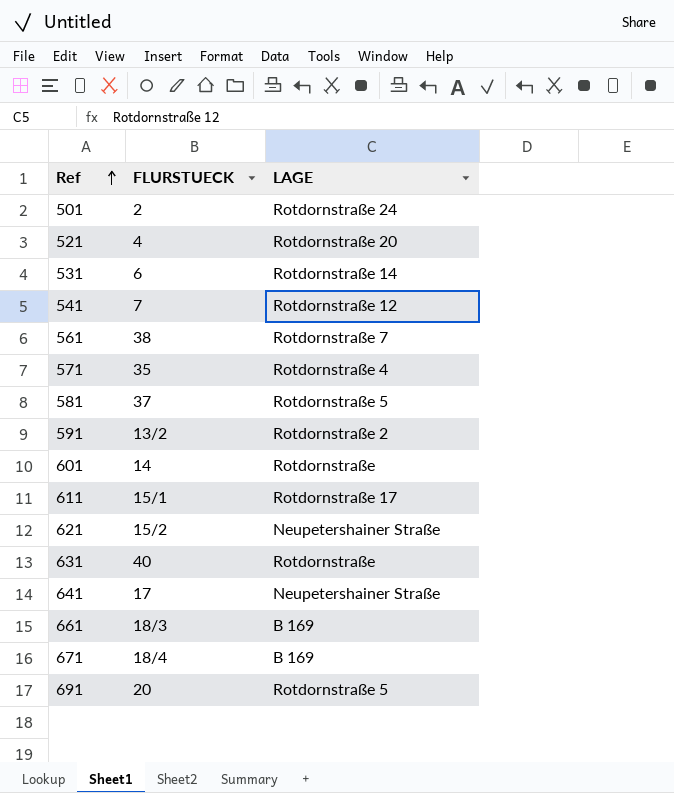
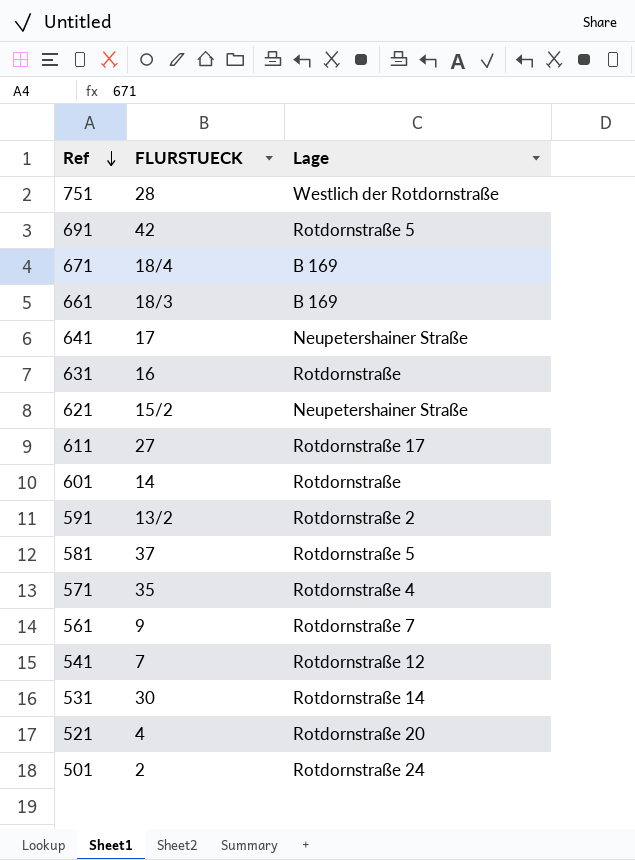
row order: Ref ascending -> Ref descending
column name: LAGE -> Lage
row 751: none -> 28 | Westlich der Rotdornstraße
691 | FLURSTUECK: 20 -> 42
631 | FLURSTUECK: 40 -> 16
611 | FLURSTUECK: 15/1 -> 27
561 | FLURSTUECK: 38 -> 9
531 | FLURSTUECK: 6 -> 30

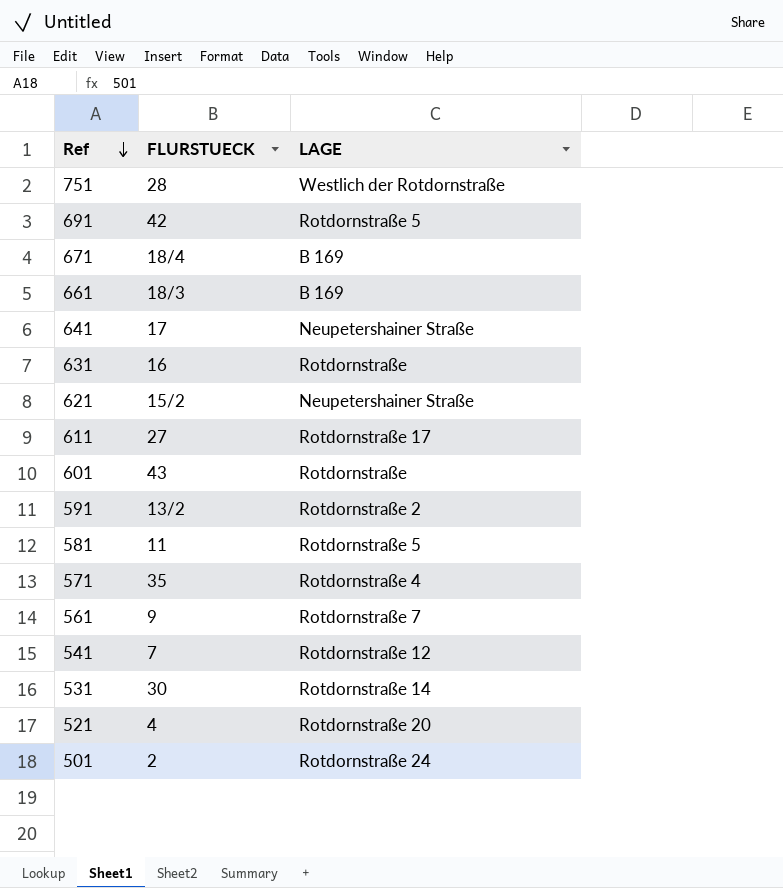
column name: Lage -> LAGE
601 | FLURSTUECK: 14 -> 43
581 | FLURSTUECK: 37 -> 11

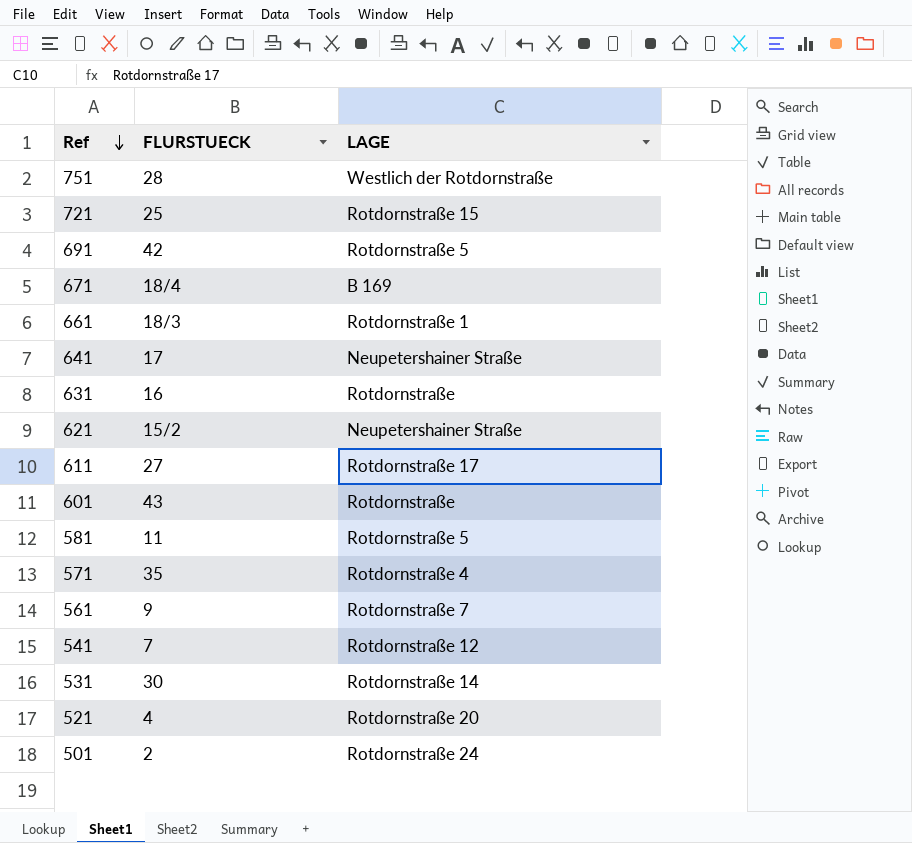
row 591: 13/2 | Rotdornstraße 2 -> none
row 721: none -> 25 | Rotdornstraße 15
661 | LAGE: B 169 -> Rotdornstraße 1

